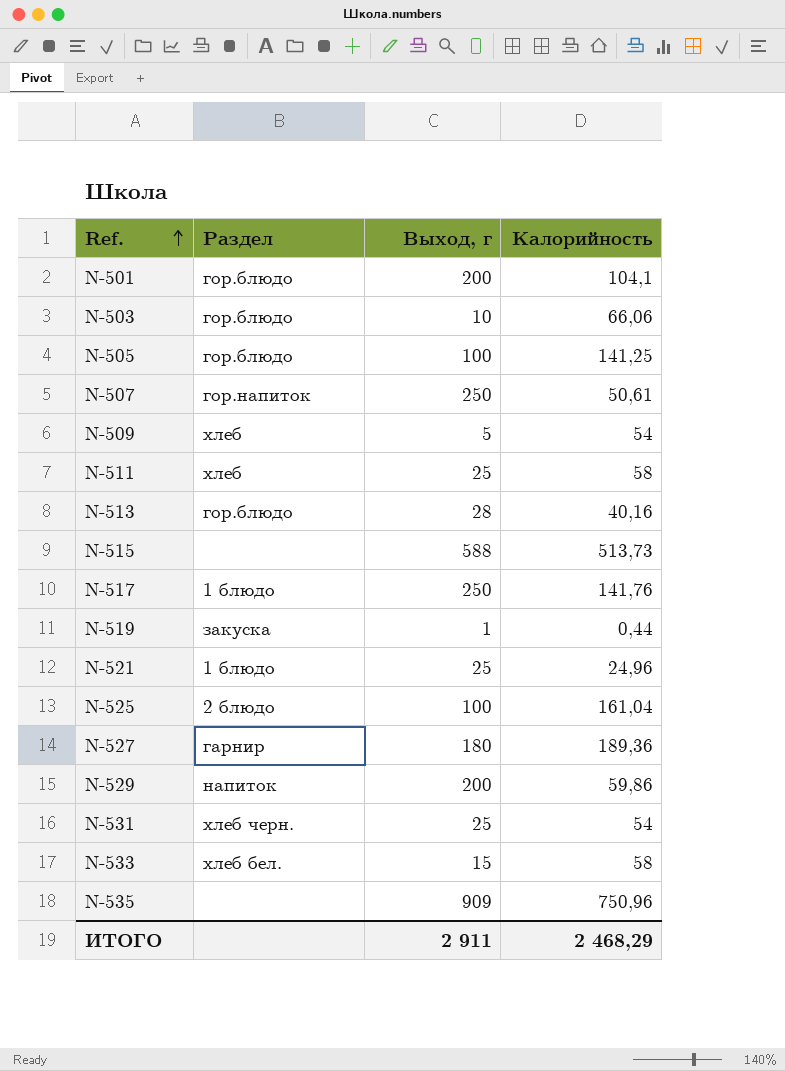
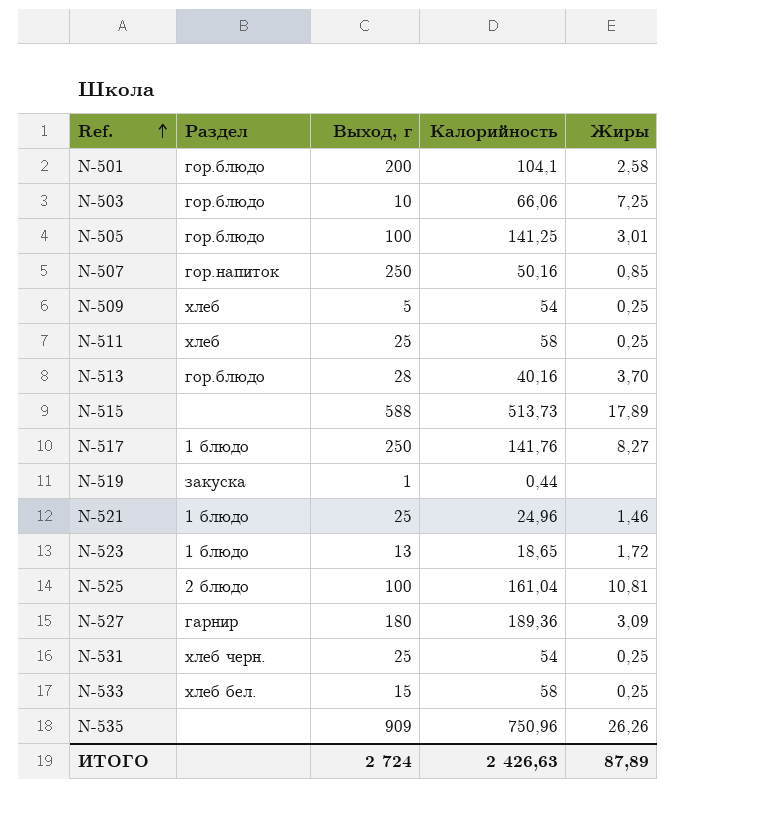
column Жиры | position: none -> 5
row N-529: напиток | 200 | 59,86 -> none
N-507 | Калорийность: 50,61 -> 50,16
row N-523: none -> 1 блюдо | 13 | 18,65 | 1,72
ИТОГО | Выход, г: 2 911 -> 2 724
ИТОГО | Калорийность: 2 468,29 -> 2 426,63

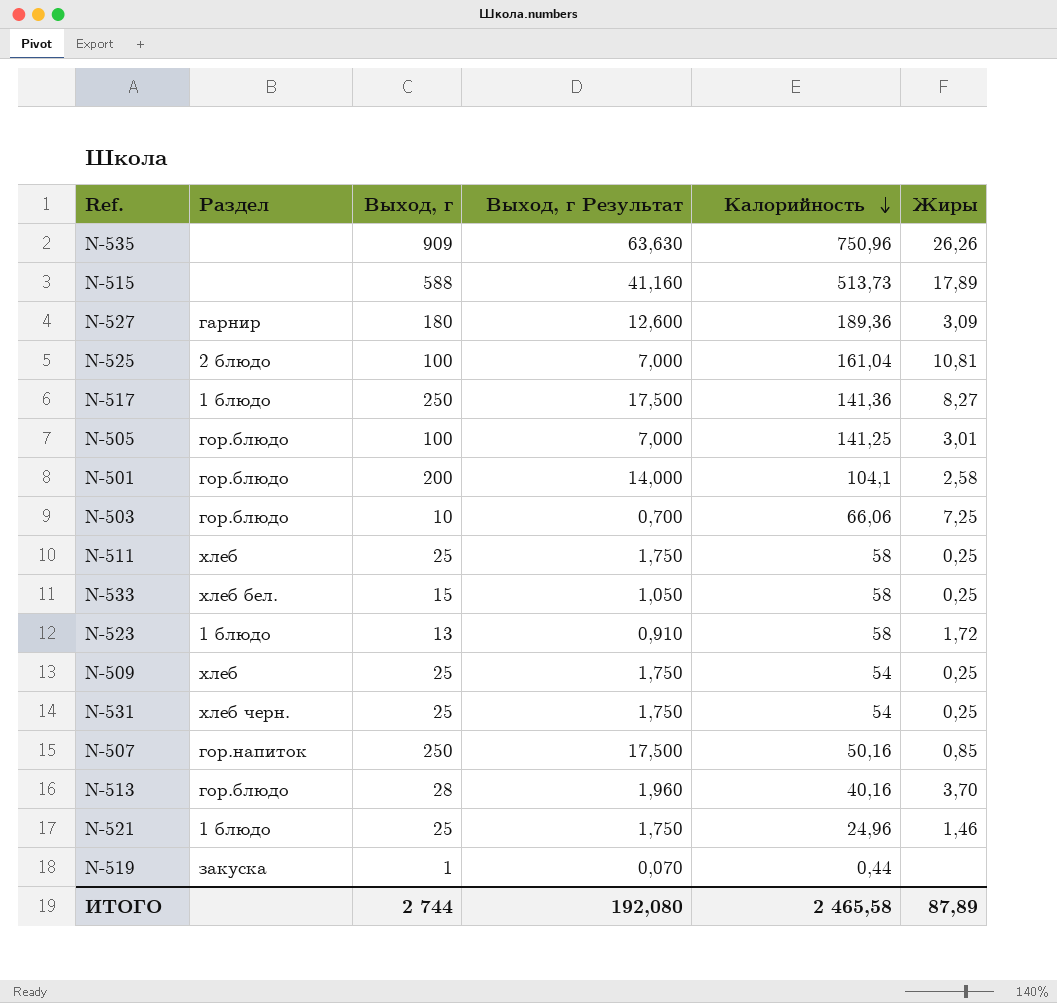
row order: Ref. ascending -> Калорийность descending
column Выход, г Результат | formula: none -> [Выход, г] * 0,07
N-517 | Калорийность: 141,76 -> 141,36
N-523 | Калорийность: 18,65 -> 58
N-509 | Выход, г: 5 -> 25
ИТОГО | Выход, г: 2 724 -> 2 744
ИТОГО | Калорийность: 2 426,63 -> 2 465,58

